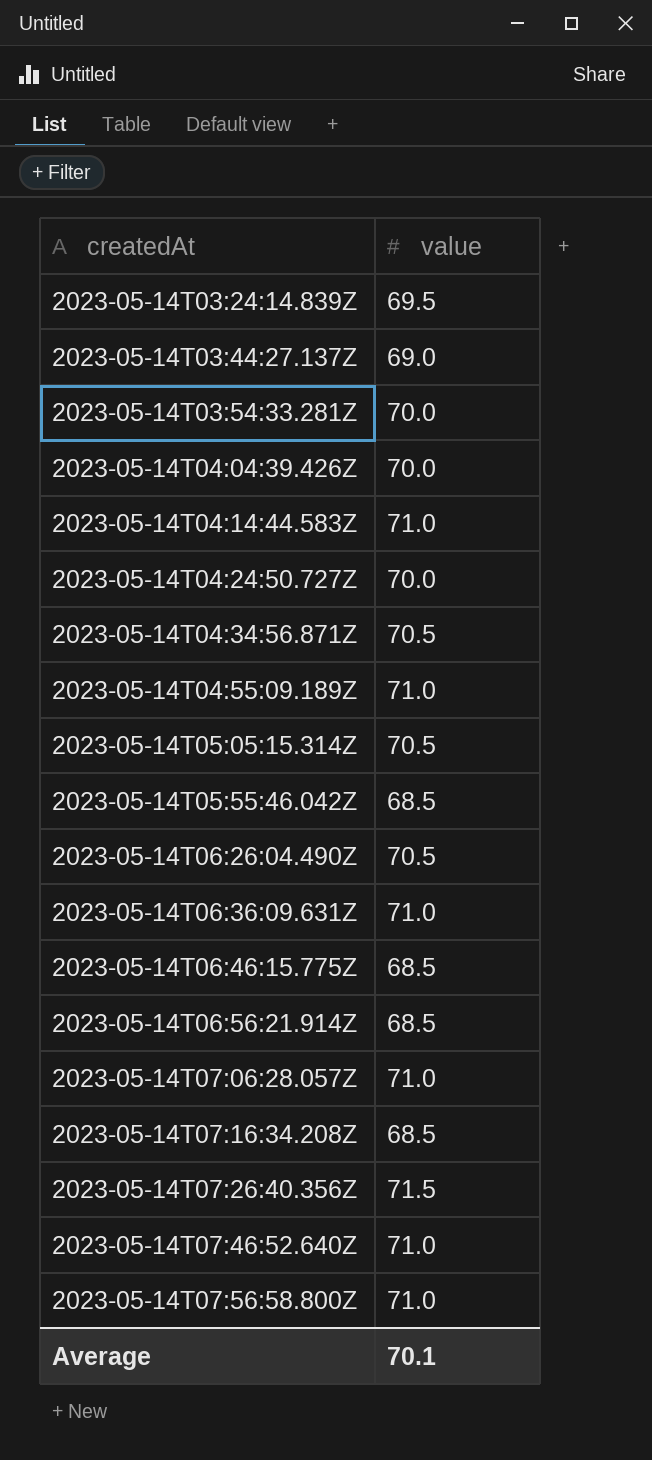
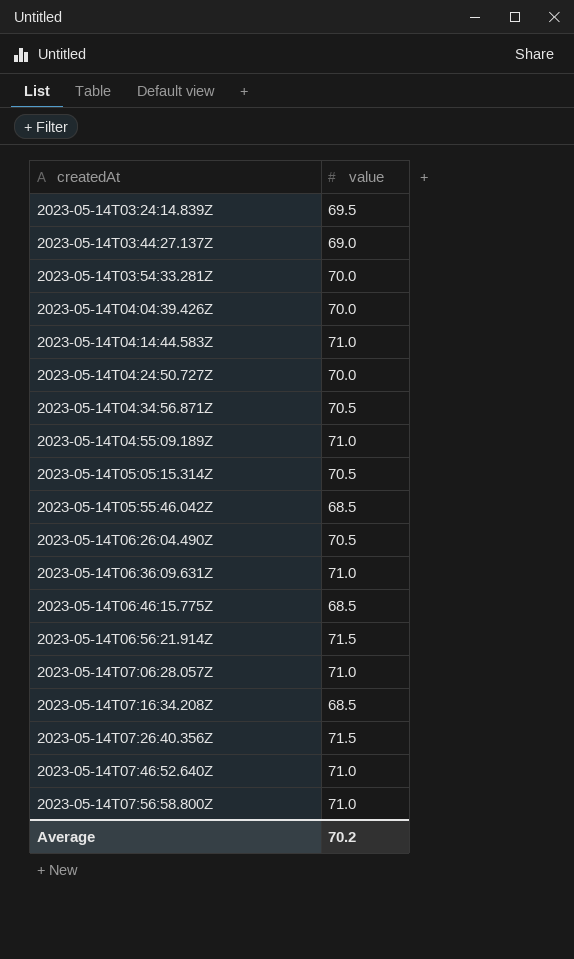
2023-05-14T06:56:21.914Z | value: 68.5 -> 71.5
Average | value: 70.1 -> 70.2

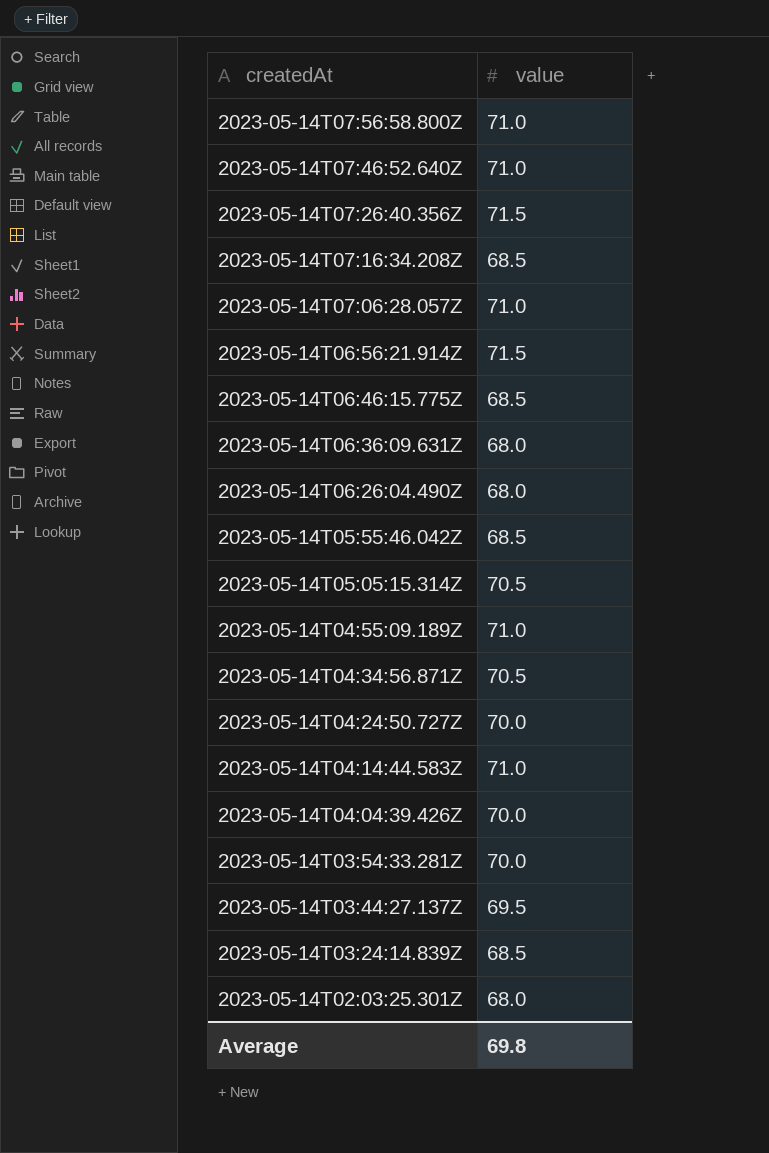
row order: createdAt ascending -> createdAt descending
2023-05-14T06:36:09.631Z | value: 71.0 -> 68.0
2023-05-14T06:26:04.490Z | value: 70.5 -> 68.0
2023-05-14T03:44:27.137Z | value: 69.0 -> 69.5
2023-05-14T03:24:14.839Z | value: 69.5 -> 68.5
row 2023-05-14T02:03:25.301Z: none -> 68.0
Average | value: 70.2 -> 69.8

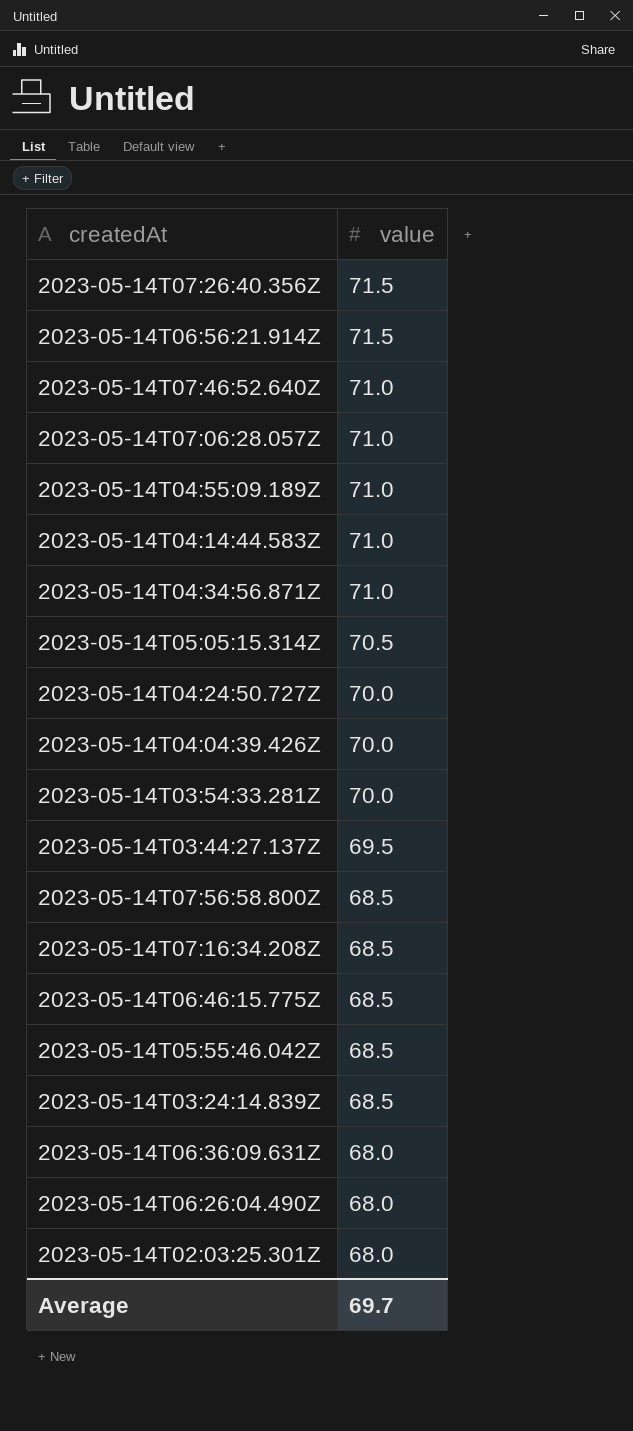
row order: createdAt descending -> value descending
2023-05-14T04:34:56.871Z | value: 70.5 -> 71.0
2023-05-14T07:56:58.800Z | value: 71.0 -> 68.5
Average | value: 69.8 -> 69.7

